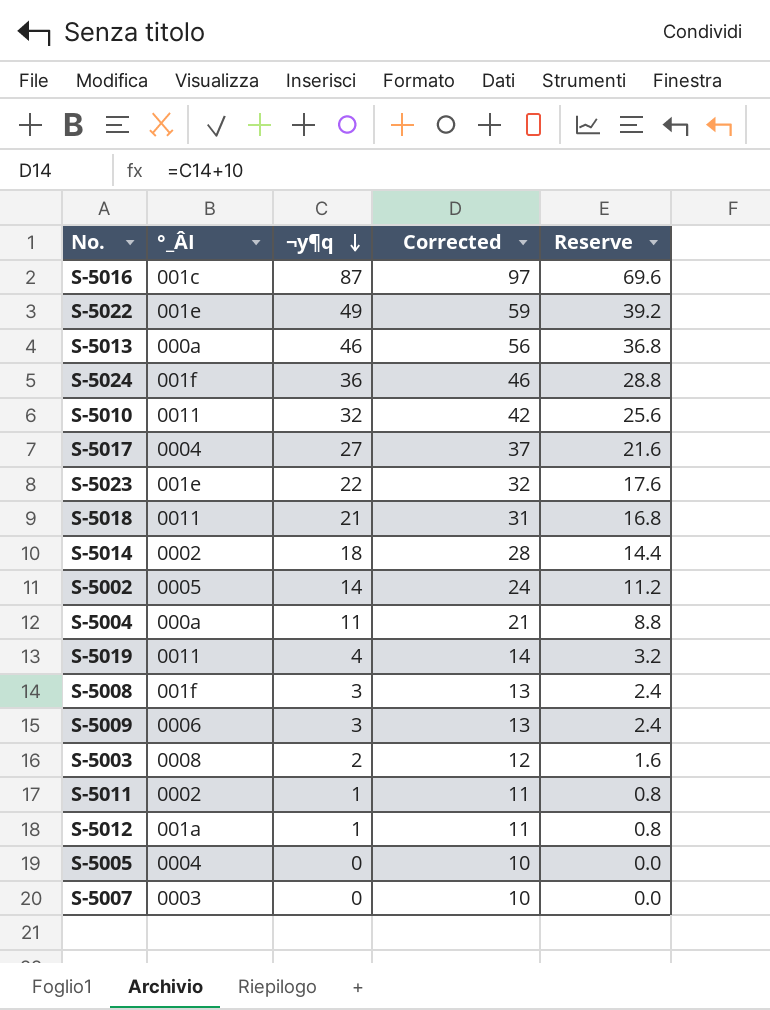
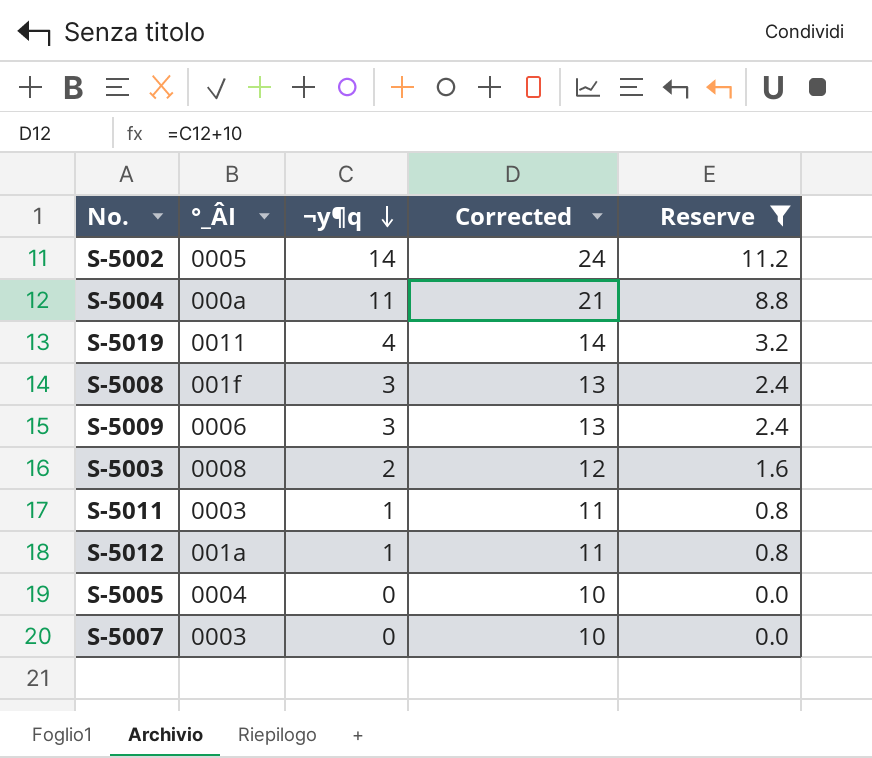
filter: none -> Reserve <= 11.2
S-5011 | °_ÂI: 0002 -> 0003

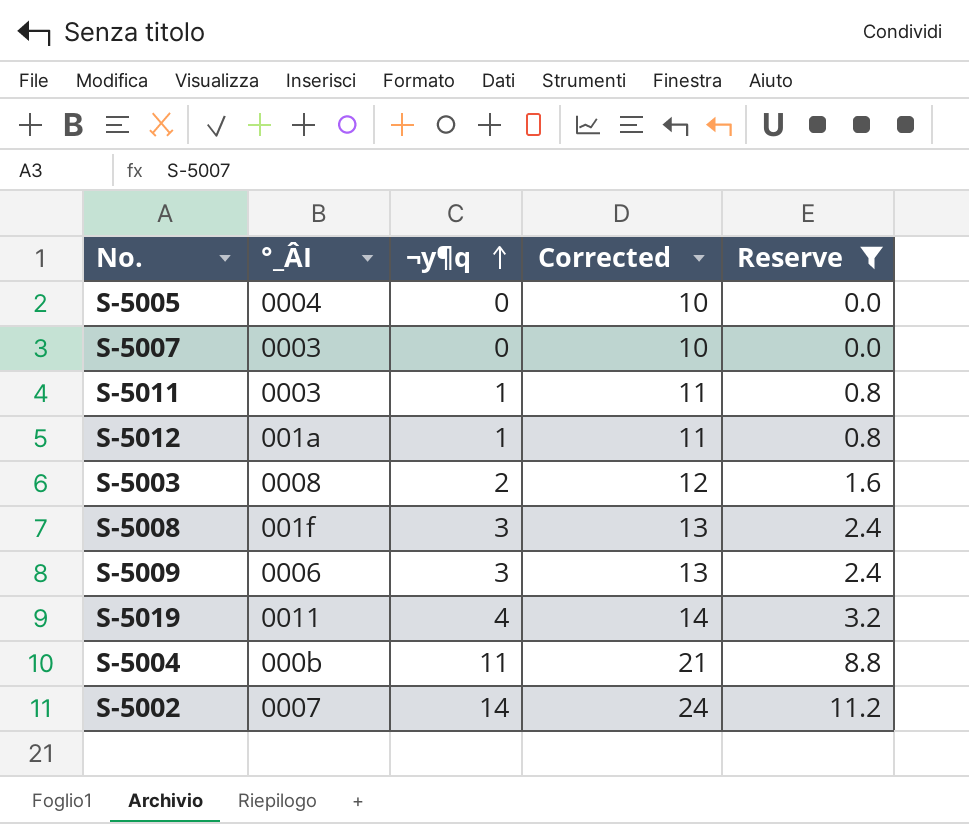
row order: ¬y¶q descending -> ¬y¶q ascending
S-5004 | °_ÂI: 000a -> 000b
S-5002 | °_ÂI: 0005 -> 0007

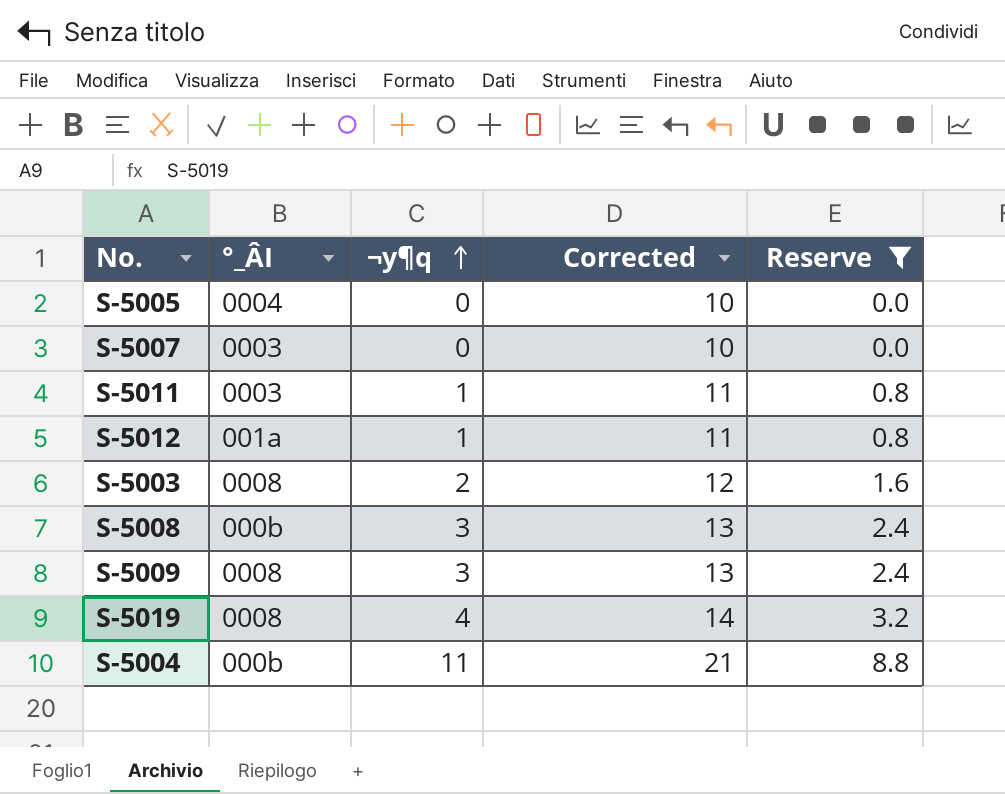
row S-5002: 0007 | 14 | 24 | 11.2 -> none
S-5008 | °_ÂI: 001f -> 000b
S-5009 | °_ÂI: 0006 -> 0008
S-5019 | °_ÂI: 0011 -> 0008

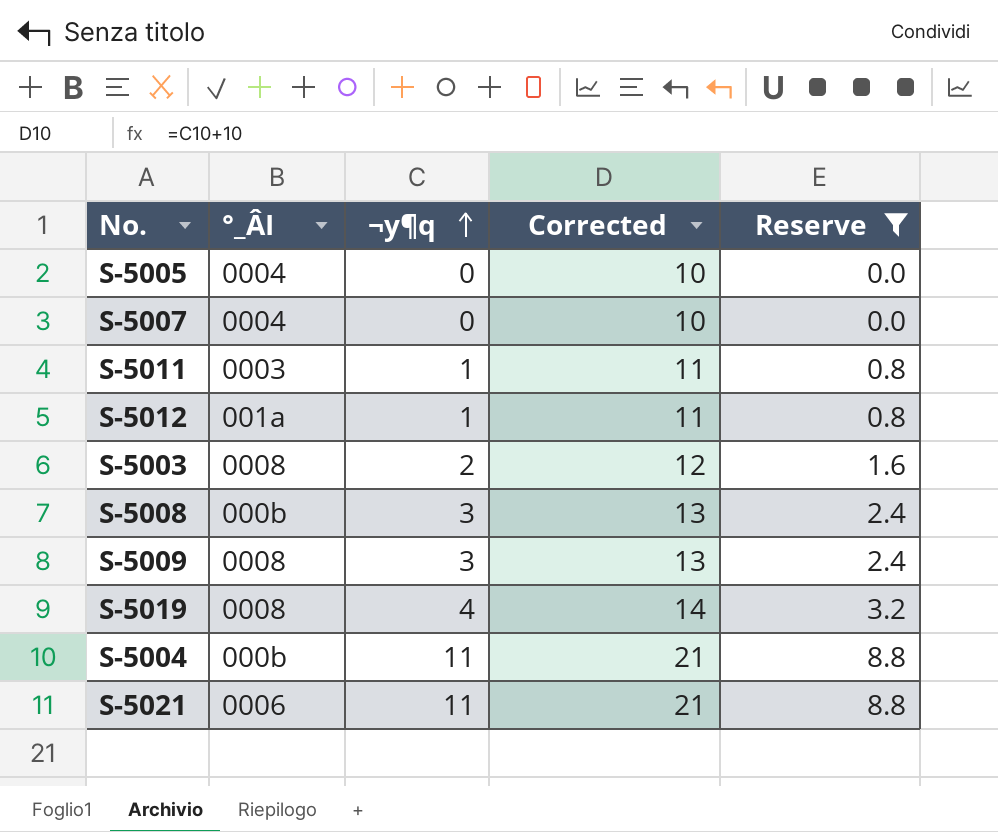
S-5007 | °_ÂI: 0003 -> 0004
row S-5021: none -> 0006 | 11 | 21 | 8.8

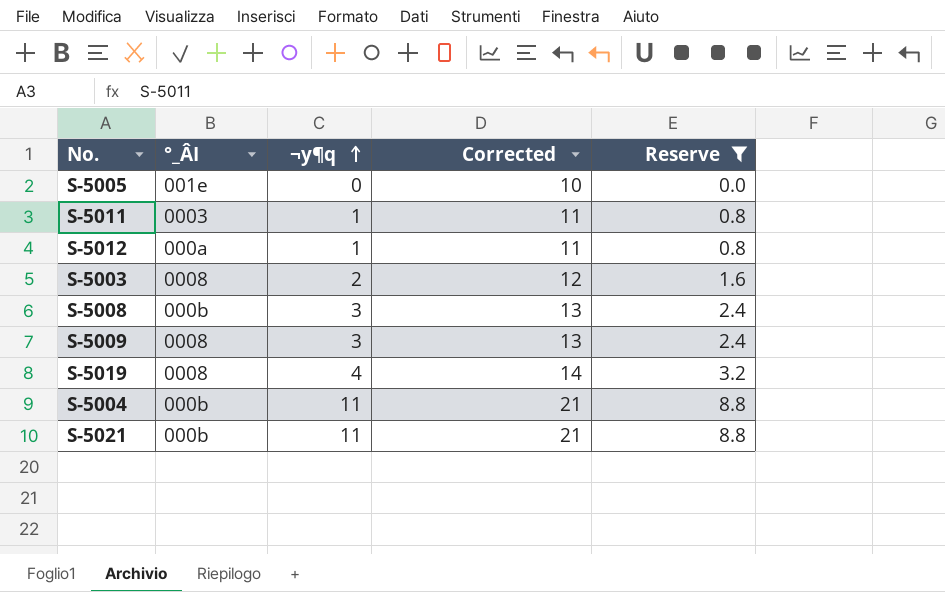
row S-5007: 0004 | 0 | 10 | 0.0 -> none
S-5005 | °_ÂI: 0004 -> 001e
S-5012 | °_ÂI: 001a -> 000a
S-5021 | °_ÂI: 0006 -> 000b

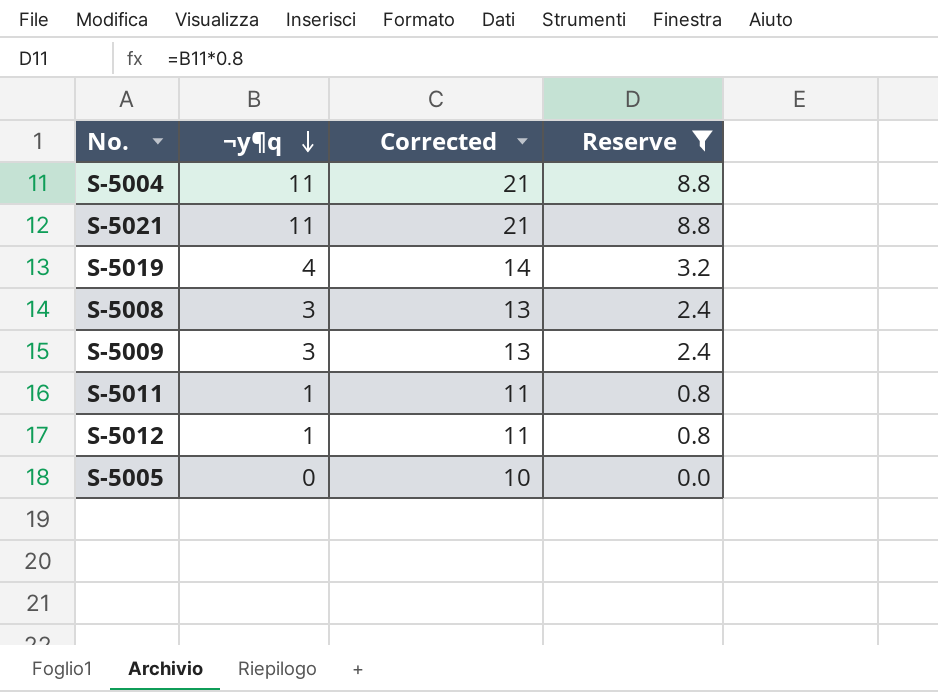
row order: ¬y¶q ascending -> ¬y¶q descending
column °_ÂI | position: 2 -> none
row S-5003: 0008 | 2 | 12 | 1.6 -> none

